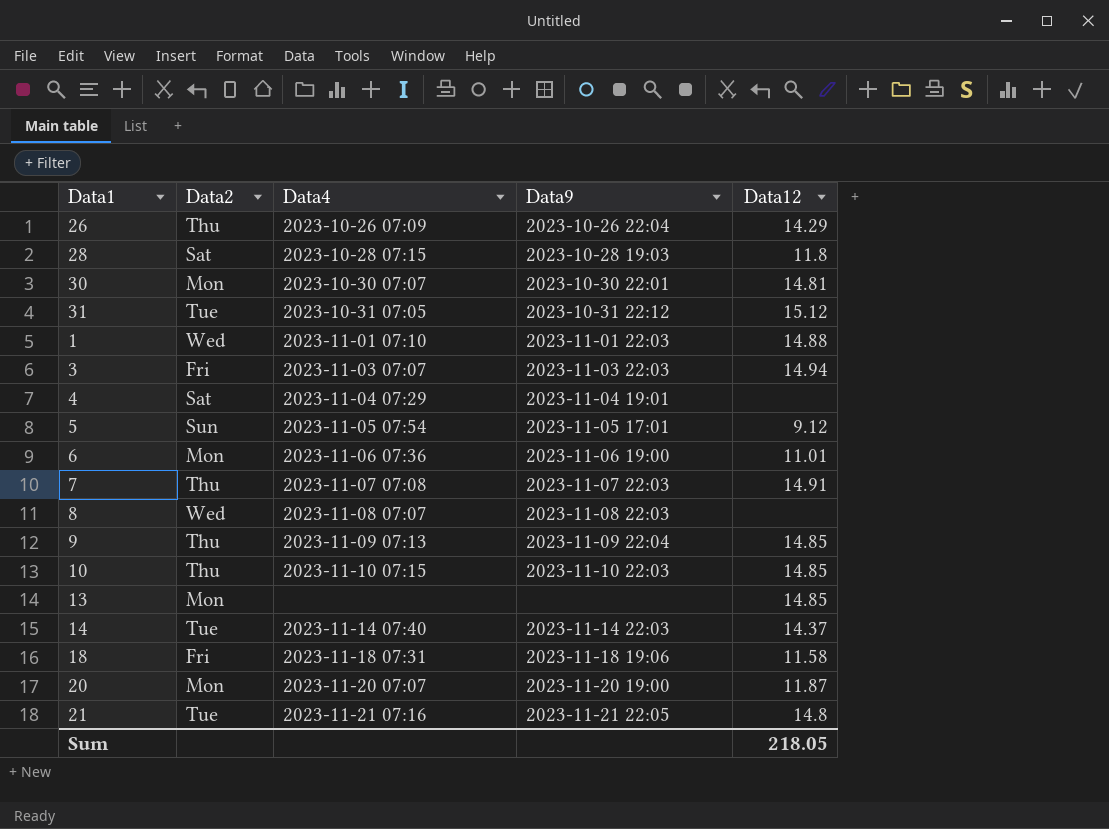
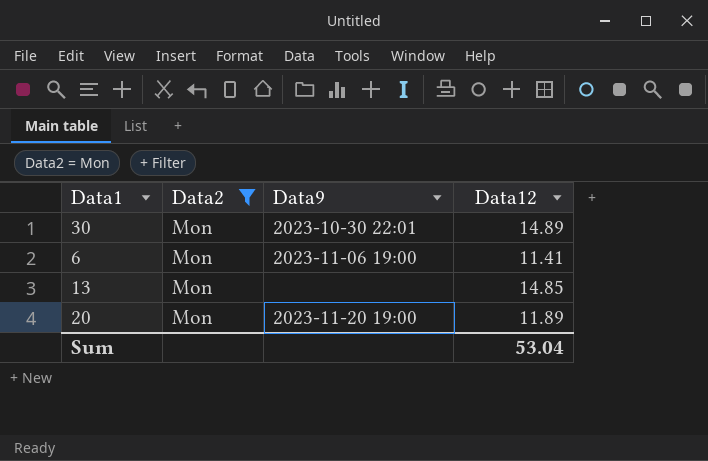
filter: none -> Data2 = Mon
column Data4 | position: 3 -> none
30 | Data12: 14.81 -> 14.89
6 | Data12: 11.01 -> 11.41
20 | Data12: 11.87 -> 11.89
Sum | Data12: 218.05 -> 53.04

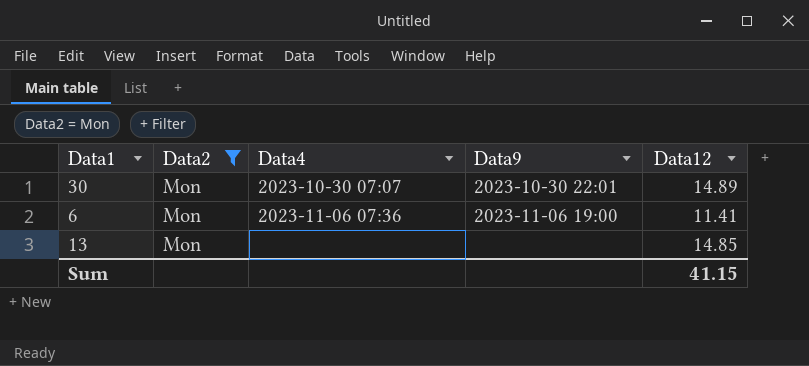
column Data4 | position: none -> 3
row 20: Mon | 2023-11-20 19:00 | 11.89 -> none
Sum | Data12: 53.04 -> 41.15

